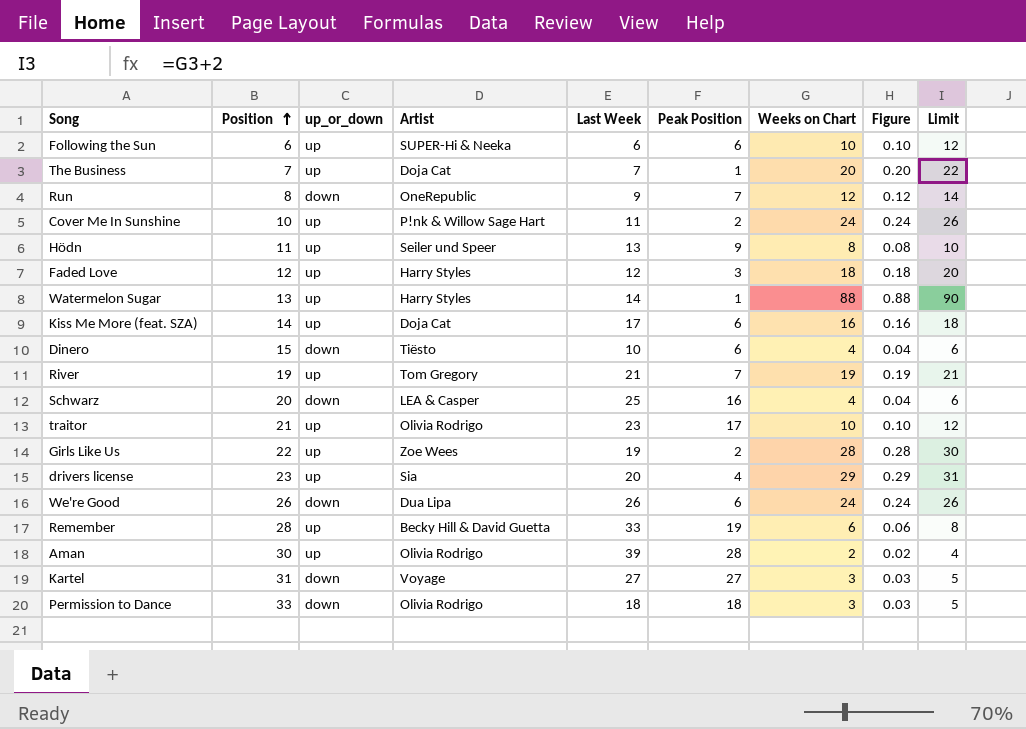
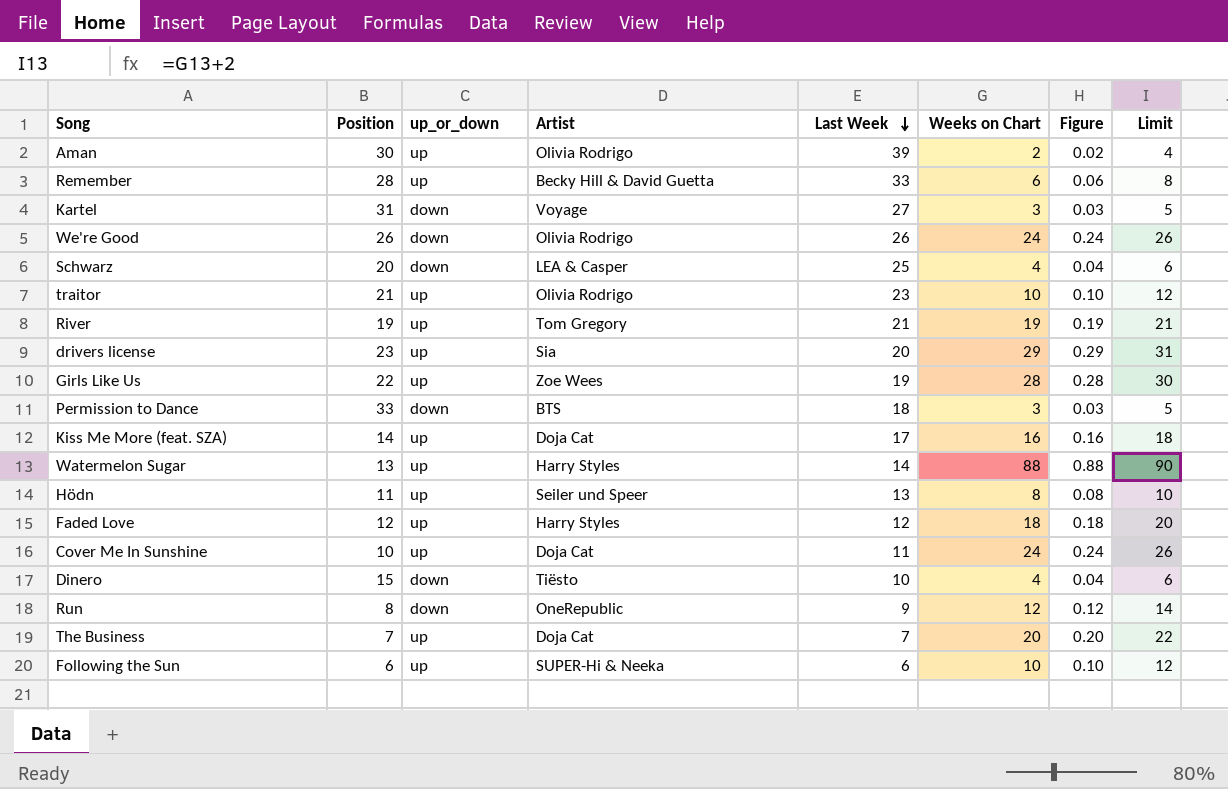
row order: Position ascending -> Last Week descending
column Peak Position | position: 6 -> none
We're Good | Artist: Dua Lipa -> Olivia Rodrigo
Permission to Dance | Artist: Olivia Rodrigo -> BTS
Cover Me In Sunshine | Artist: P!nk & Willow Sage Hart -> Doja Cat

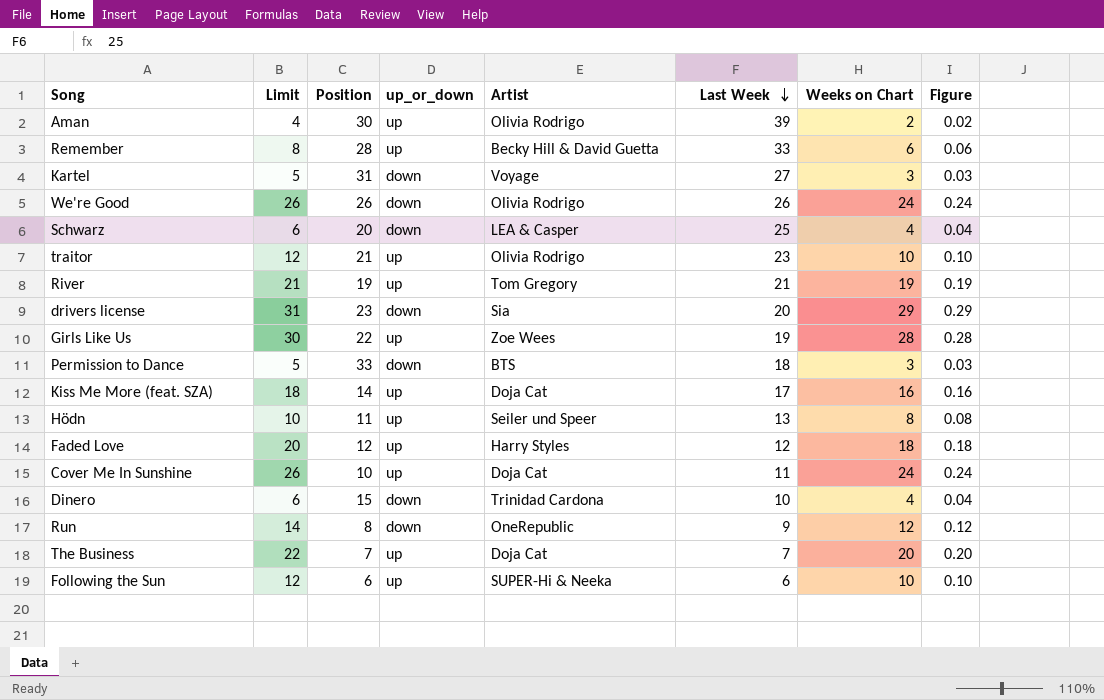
column Limit | position: 8 -> 2
row Watermelon Sugar: 13 | up | Harry Styles | 14 | 88 | 0.88 | 90 -> none
drivers license | up_or_down: up -> down
Dinero | Artist: Tiësto -> Trinidad Cardona

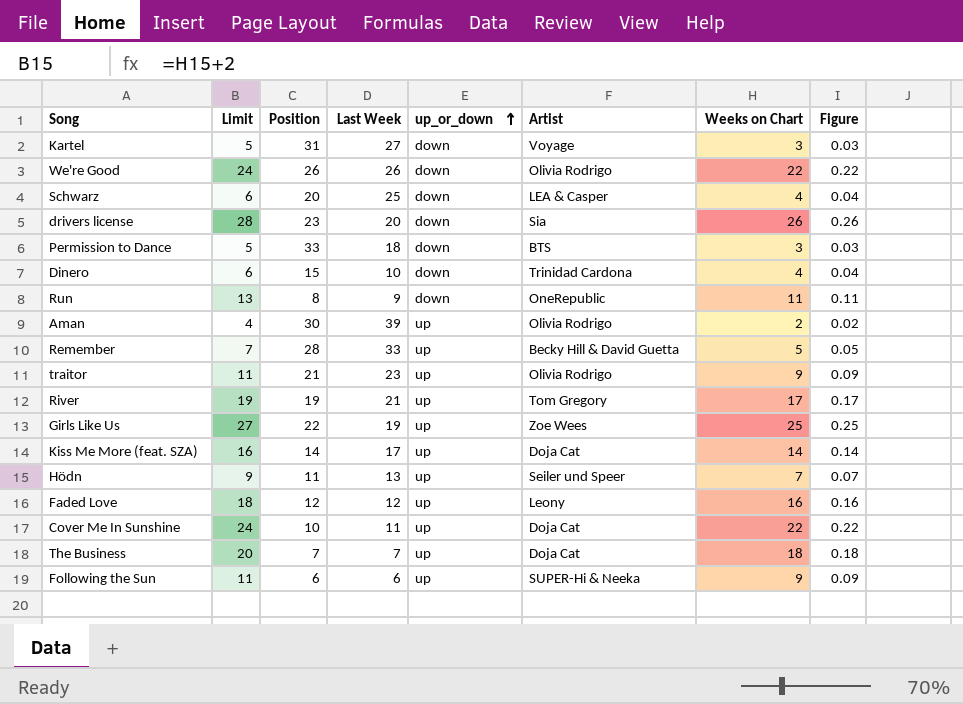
row order: Last Week descending -> up_or_down ascending
column Last Week | position: 6 -> 4
We're Good | Limit: 26 -> 24
We're Good | Weeks on Chart: 24 -> 22
We're Good | Figure: 0.24 -> 0.22
drivers license | Limit: 31 -> 28
drivers license | Weeks on Chart: 29 -> 26
drivers license | Figure: 0.29 -> 0.26
Run | Limit: 14 -> 13
Run | Weeks on Chart: 12 -> 11
Run | Figure: 0.12 -> 0.11
Remember | Limit: 8 -> 7
Remember | Weeks on Chart: 6 -> 5
Remember | Figure: 0.06 -> 0.05
traitor | Limit: 12 -> 11
traitor | Weeks on Chart: 10 -> 9
traitor | Figure: 0.10 -> 0.09
River | Limit: 21 -> 19
River | Weeks on Chart: 19 -> 17
River | Figure: 0.19 -> 0.17
Girls Like Us | Limit: 30 -> 27
Girls Like Us | Weeks on Chart: 28 -> 25
Girls Like Us | Figure: 0.28 -> 0.25
Kiss Me More (feat. SZA) | Limit: 18 -> 16
Kiss Me More (feat. SZA) | Weeks on Chart: 16 -> 14
Kiss Me More (feat. SZA) | Figure: 0.16 -> 0.14
Hödn | Limit: 10 -> 9
Hödn | Weeks on Chart: 8 -> 7
Hödn | Figure: 0.08 -> 0.07
Faded Love | Limit: 20 -> 18
Faded Love | Artist: Harry Styles -> Leony
Faded Love | Weeks on Chart: 18 -> 16
Faded Love | Figure: 0.18 -> 0.16
Cover Me In Sunshine | Limit: 26 -> 24
Cover Me In Sunshine | Weeks on Chart: 24 -> 22
Cover Me In Sunshine | Figure: 0.24 -> 0.22
The Business | Limit: 22 -> 20
The Business | Weeks on Chart: 20 -> 18
The Business | Figure: 0.20 -> 0.18
Following the Sun | Limit: 12 -> 11
Following the Sun | Weeks on Chart: 10 -> 9
Following the Sun | Figure: 0.10 -> 0.09

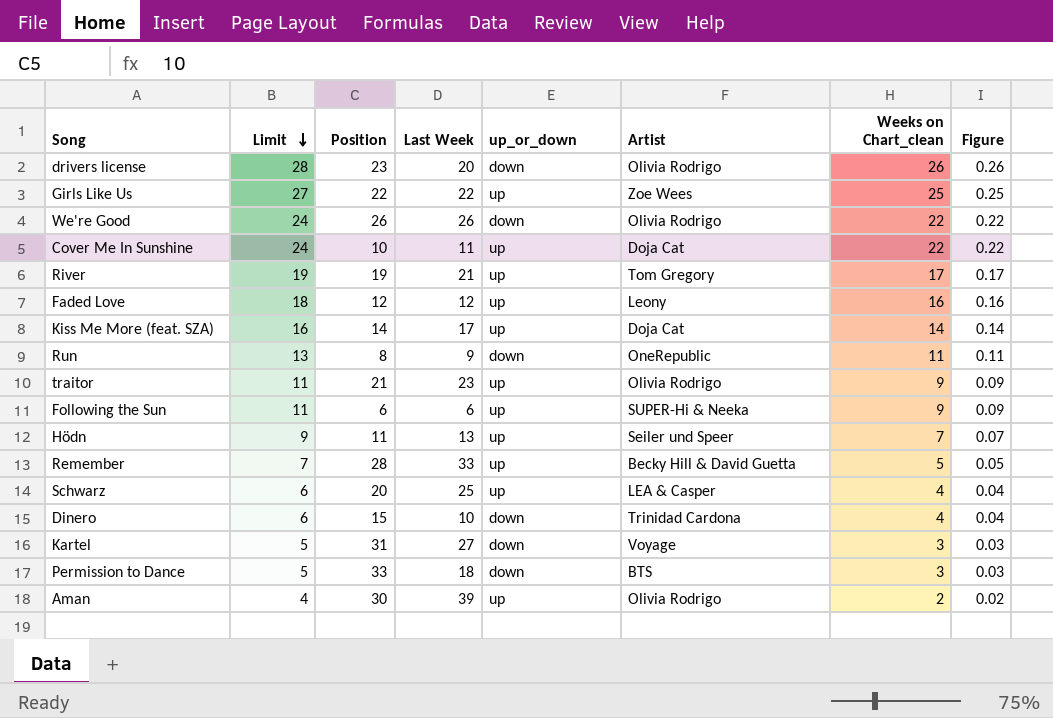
row order: up_or_down ascending -> Limit descending
column name: Weeks on Chart -> Weeks on Chart_clean
row The Business: 20 | 7 | 7 | up | Doja Cat | 18 | 0.18 -> none
drivers license | Artist: Sia -> Olivia Rodrigo
Girls Like Us | Last Week: 19 -> 22
Schwarz | up_or_down: down -> up

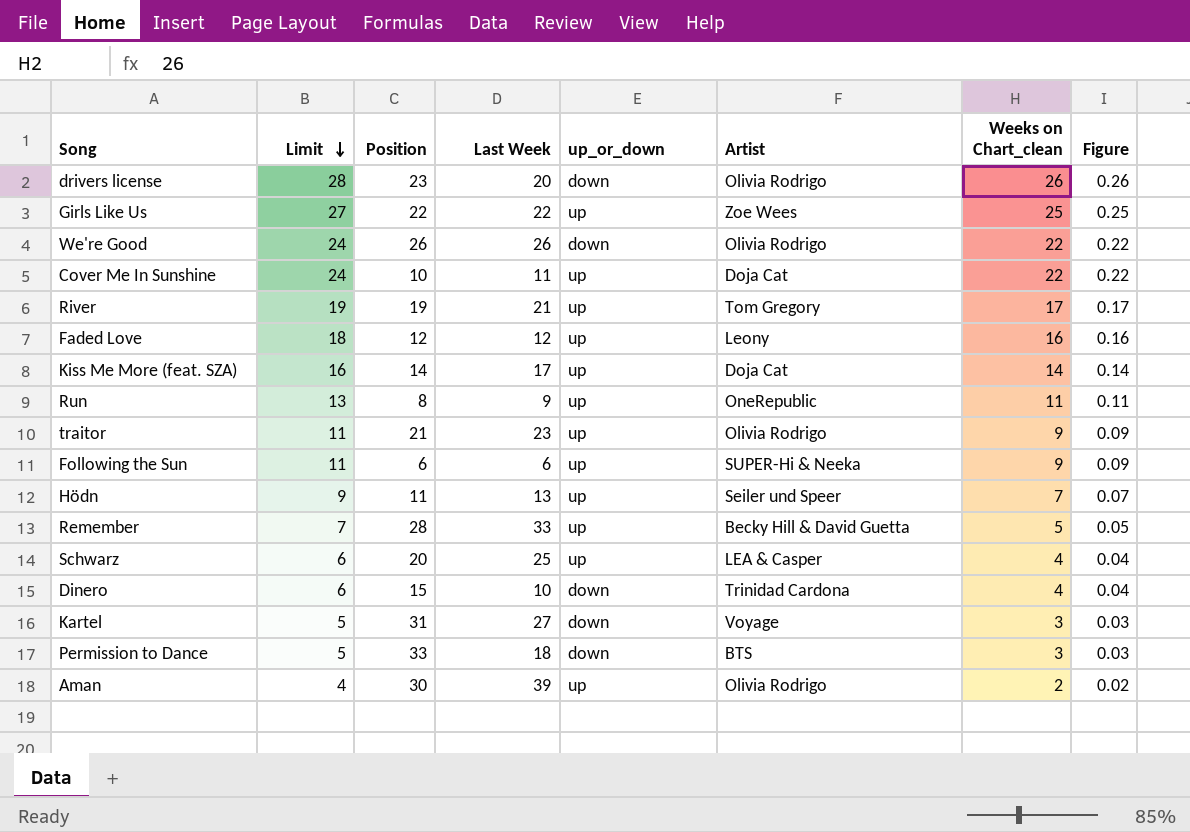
Run | up_or_down: down -> up

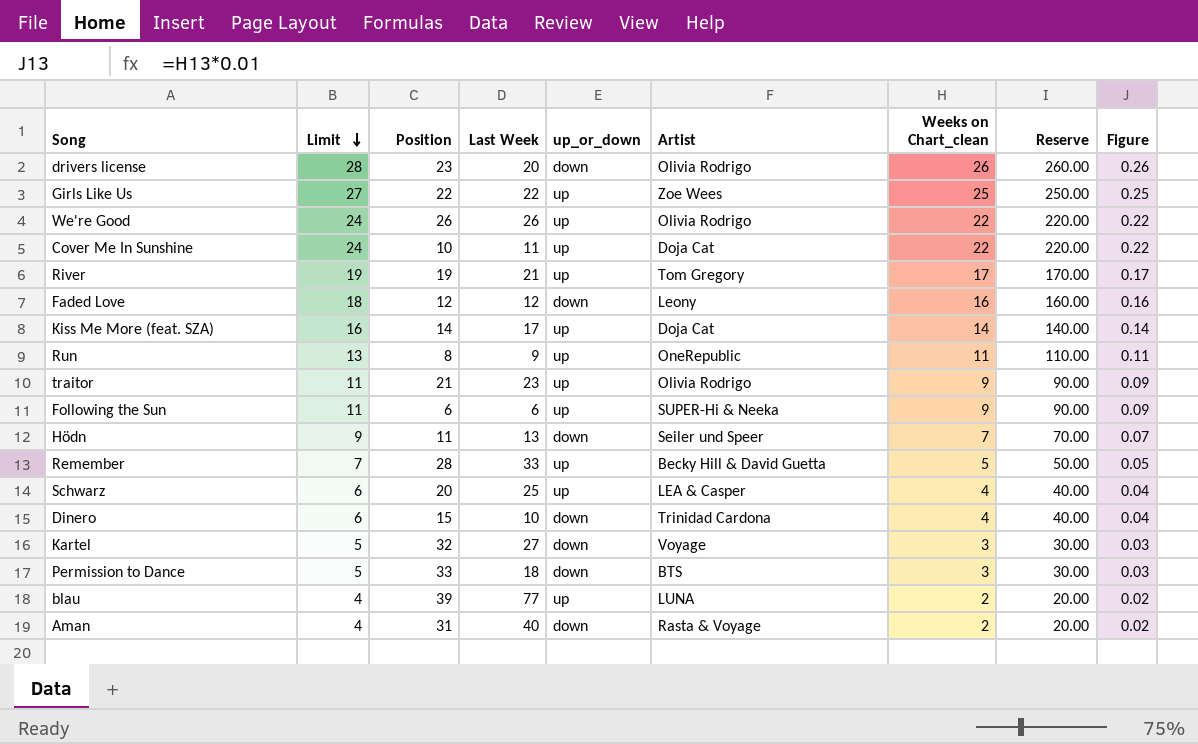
column Reserve | formula: none -> [Weeks on Chart_clean] * 10
We're Good | up_or_down: down -> up
Faded Love | up_or_down: up -> down
Hödn | up_or_down: up -> down
Kartel | Position: 31 -> 32
row blau: none -> 4 | 39 | 77 | up | LUNA | 2 | 20.00 | 0.02
Aman | Position: 30 -> 31
Aman | Last Week: 39 -> 40
Aman | up_or_down: up -> down
Aman | Artist: Olivia Rodrigo -> Rasta & Voyage

